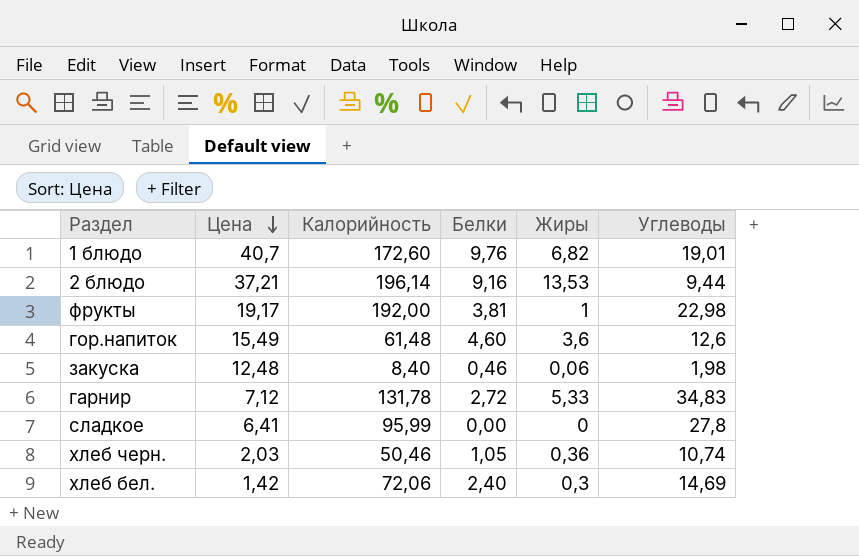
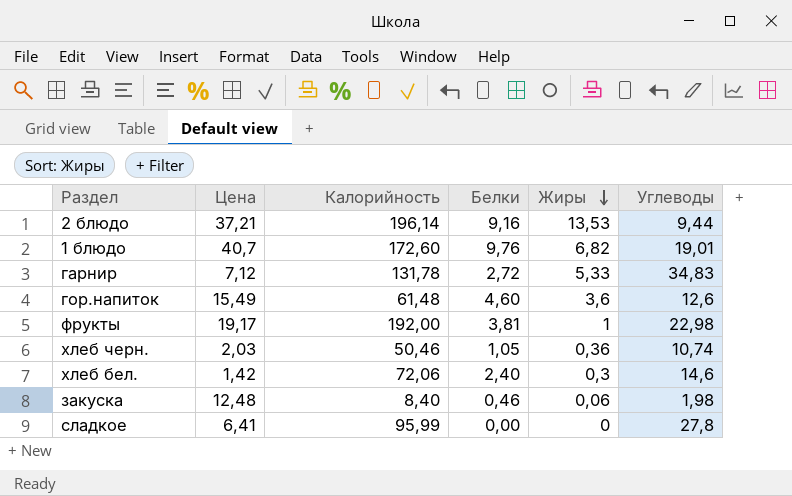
row order: Цена descending -> Жиры descending
хлеб бел. | Углеводы: 14,69 -> 14,6

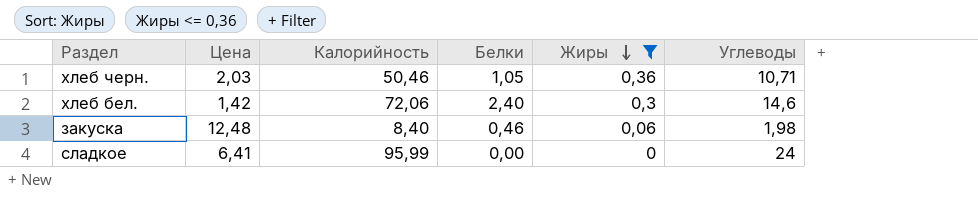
filter: none -> Жиры <= 0,36
хлеб черн. | Углеводы: 10,74 -> 10,71
сладкое | Углеводы: 27,8 -> 24

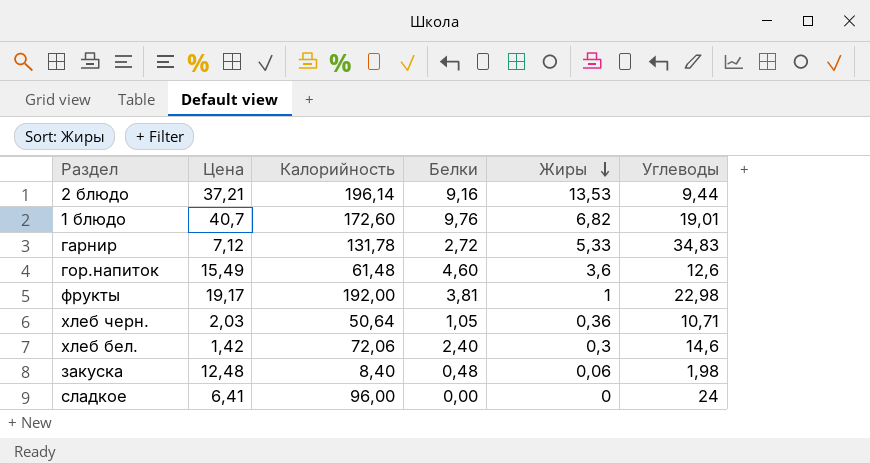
filter: Жиры <= 0,36 -> none
хлеб черн. | Калорийность: 50,46 -> 50,64
закуска | Белки: 0,46 -> 0,48
сладкое | Калорийность: 95,99 -> 96,00

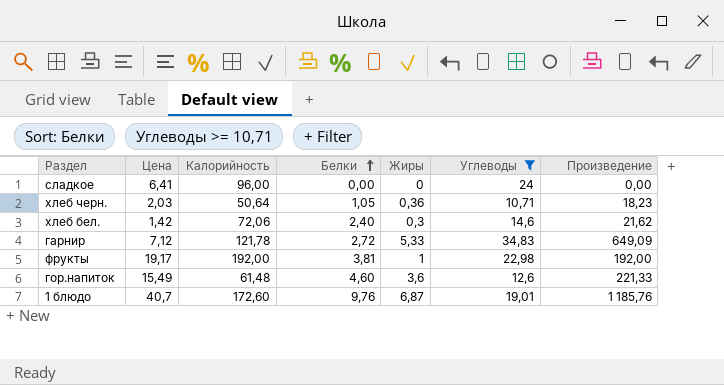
filter: none -> Углеводы >= 10,71
row order: Жиры descending -> Белки ascending
column Произведение | formula: none -> [Калорийность] * [Жиры]
гарнир | Калорийность: 131,78 -> 121,78
1 блюдо | Жиры: 6,82 -> 6,87

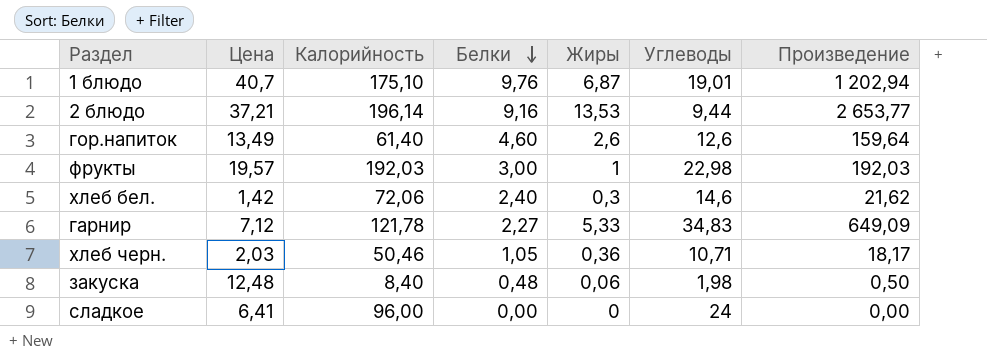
filter: Углеводы >= 10,71 -> none
row order: Белки ascending -> Белки descending
1 блюдо | Калорийность: 172,60 -> 175,10
1 блюдо | Произведение: 1 185,76 -> 1 202,94
гор.напиток | Цена: 15,49 -> 13,49
гор.напиток | Калорийность: 61,48 -> 61,40
гор.напиток | Жиры: 3,6 -> 2,6
гор.напиток | Произведение: 221,33 -> 159,64
фрукты | Цена: 19,17 -> 19,57
фрукты | Калорийность: 192,00 -> 192,03
фрукты | Белки: 3,81 -> 3,00
фрукты | Произведение: 192,00 -> 192,03
гарнир | Белки: 2,72 -> 2,27
хлеб черн. | Калорийность: 50,64 -> 50,46
хлеб черн. | Произведение: 18,23 -> 18,17

